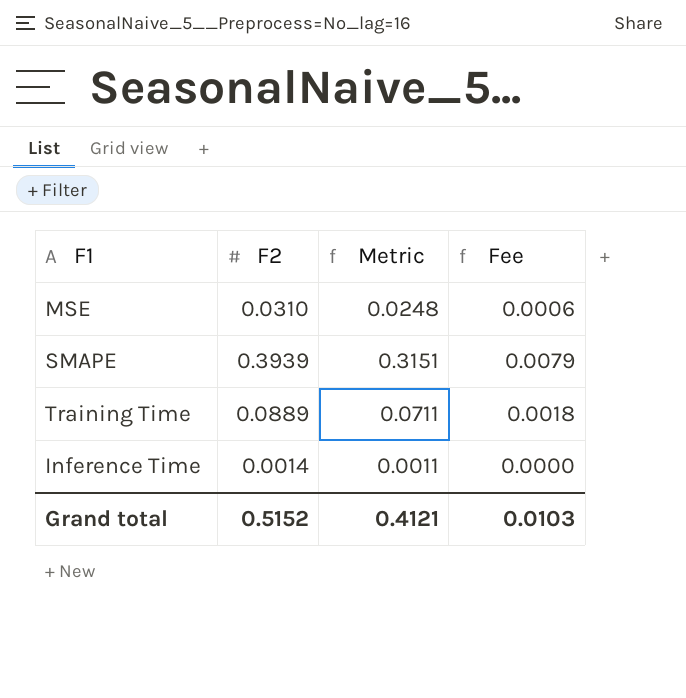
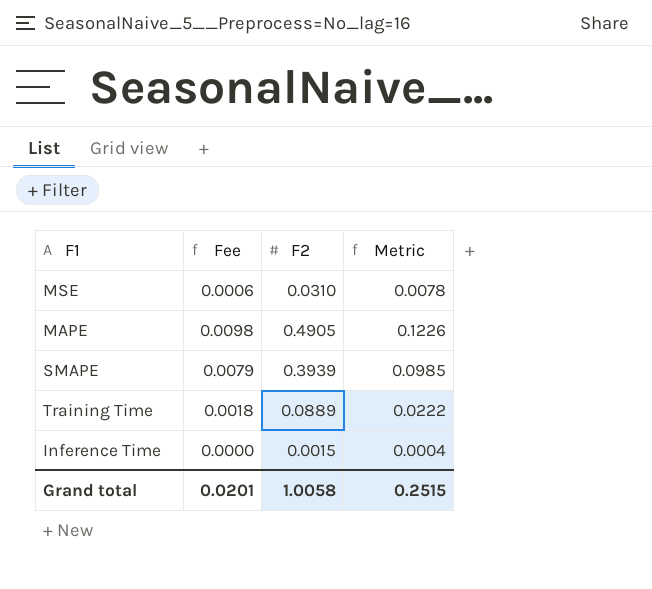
column Fee | position: 4 -> 2
column Metric | formula: [F2] * 0.8 -> [F2] * 0.25
row MAPE: none -> 0.0098 | 0.4905 | 0.1226
Inference Time | F2: 0.0014 -> 0.0015
Grand total | Fee: 0.0103 -> 0.0201
Grand total | F2: 0.5152 -> 1.0058
Grand total | Metric: 0.4121 -> 0.2515

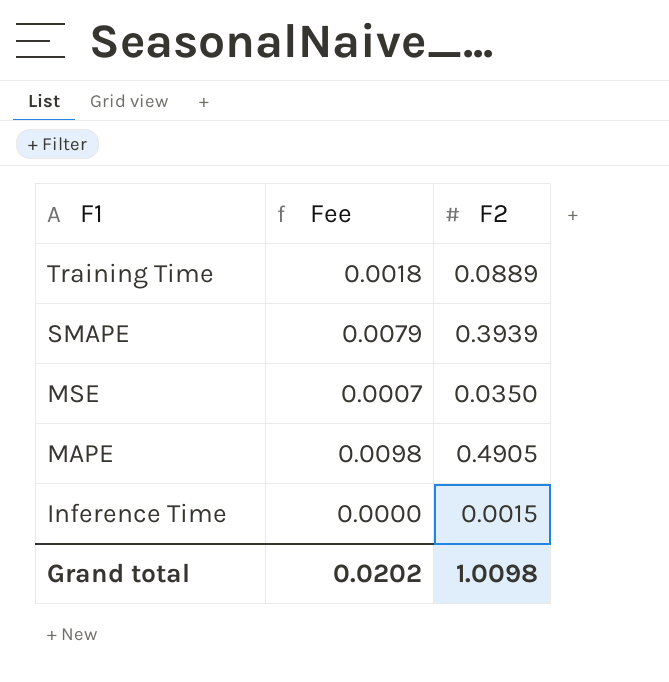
row order: none -> F1 descending
column Metric | formula: [F2] * 0.25 -> none
MSE | Fee: 0.0006 -> 0.0007
MSE | F2: 0.0310 -> 0.0350
Grand total | Fee: 0.0201 -> 0.0202
Grand total | F2: 1.0058 -> 1.0098

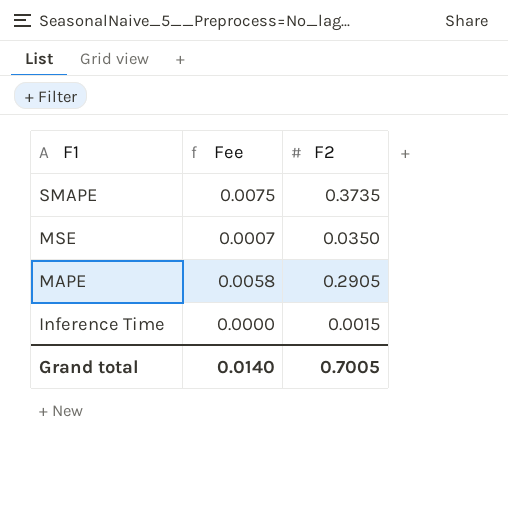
row Training Time: 0.0018 | 0.0889 -> none
SMAPE | Fee: 0.0079 -> 0.0075
SMAPE | F2: 0.3939 -> 0.3735
MAPE | Fee: 0.0098 -> 0.0058
MAPE | F2: 0.4905 -> 0.2905
Grand total | Fee: 0.0202 -> 0.0140
Grand total | F2: 1.0098 -> 0.7005

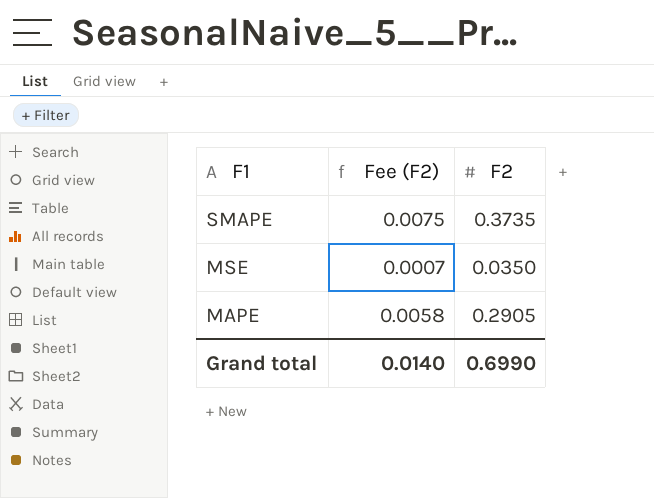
column name: Fee -> Fee (F2)
row Inference Time: 0.0000 | 0.0015 -> none
Grand total | F2: 0.7005 -> 0.6990

